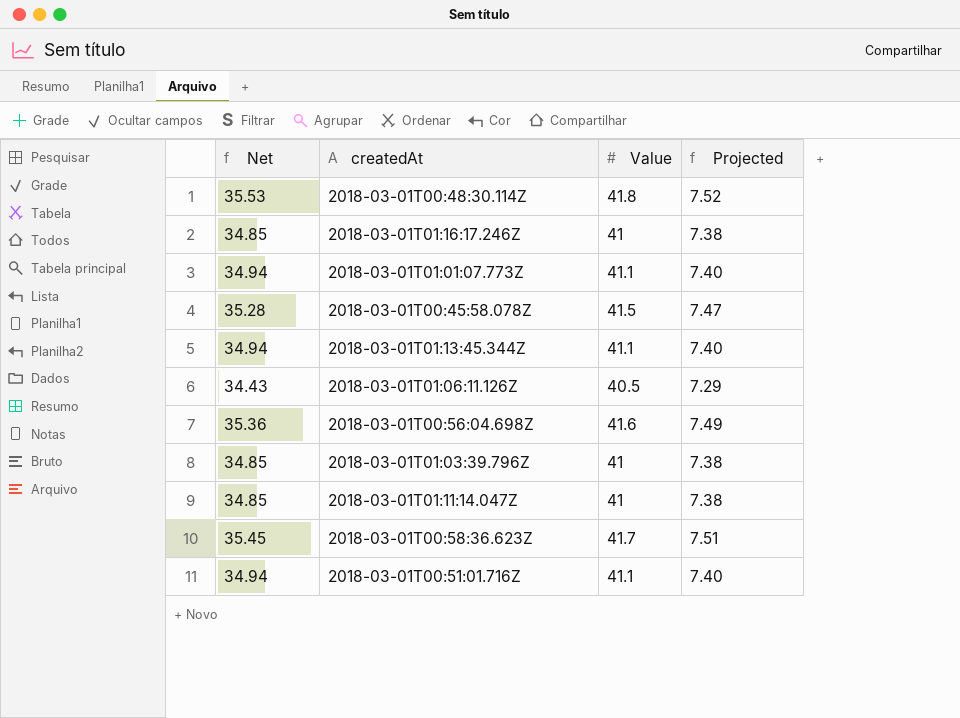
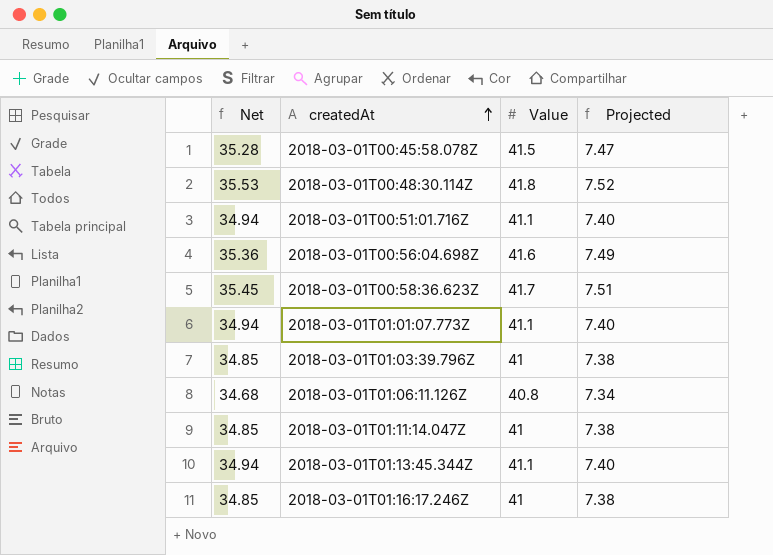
row order: none -> createdAt ascending
2018-03-01T01:06:11.126Z | Net: 34.43 -> 34.68
2018-03-01T01:06:11.126Z | Value: 40.5 -> 40.8
2018-03-01T01:06:11.126Z | Projected: 7.29 -> 7.34

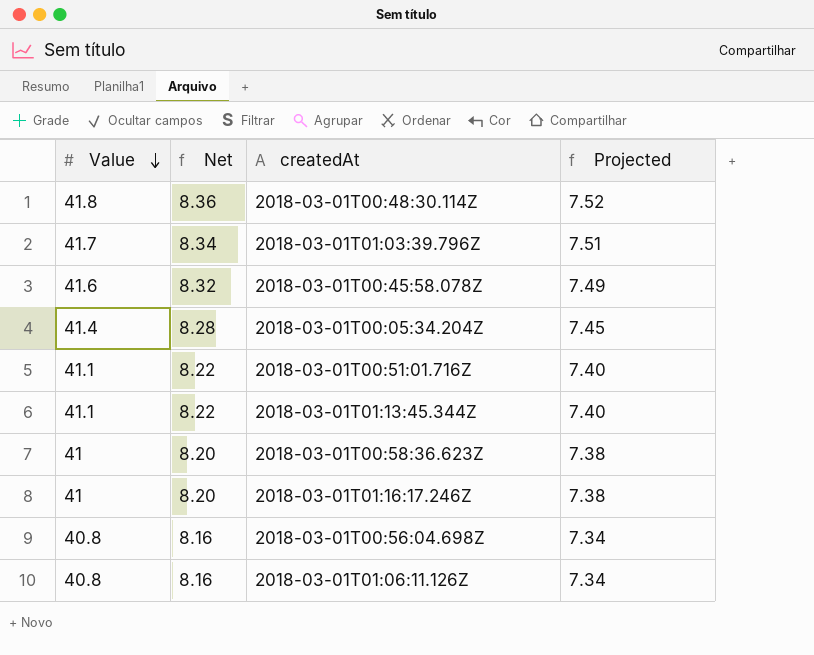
row order: createdAt ascending -> Value descending
column Value | position: 3 -> 1
column Net | formula: [Value] * 0.85 -> [Value] * 0.2
row 2018-03-01T01:01:07.773Z: 34.94 | 41.1 | 7.40 -> none
row 2018-03-01T01:11:14.047Z: 34.85 | 41 | 7.38 -> none
2018-03-01T01:03:39.796Z | Value: 41 -> 41.7
2018-03-01T01:03:39.796Z | Projected: 7.38 -> 7.51
2018-03-01T00:45:58.078Z | Value: 41.5 -> 41.6
2018-03-01T00:45:58.078Z | Projected: 7.47 -> 7.49
row 2018-03-01T00:05:34.204Z: none -> 41.4 | 8.28 | 7.45
2018-03-01T00:58:36.623Z | Value: 41.7 -> 41
2018-03-01T00:58:36.623Z | Projected: 7.51 -> 7.38
2018-03-01T00:56:04.698Z | Value: 41.6 -> 40.8
2018-03-01T00:56:04.698Z | Projected: 7.49 -> 7.34

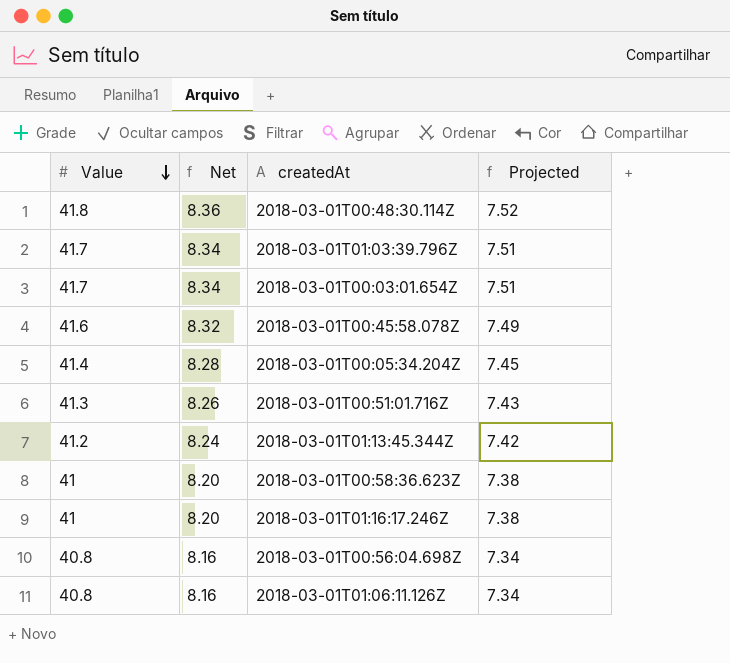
row 2018-03-01T00:03:01.654Z: none -> 41.7 | 8.34 | 7.51
2018-03-01T00:51:01.716Z | Value: 41.1 -> 41.3
2018-03-01T00:51:01.716Z | Net: 8.22 -> 8.26
2018-03-01T00:51:01.716Z | Projected: 7.40 -> 7.43
2018-03-01T01:13:45.344Z | Value: 41.1 -> 41.2
2018-03-01T01:13:45.344Z | Net: 8.22 -> 8.24
2018-03-01T01:13:45.344Z | Projected: 7.40 -> 7.42

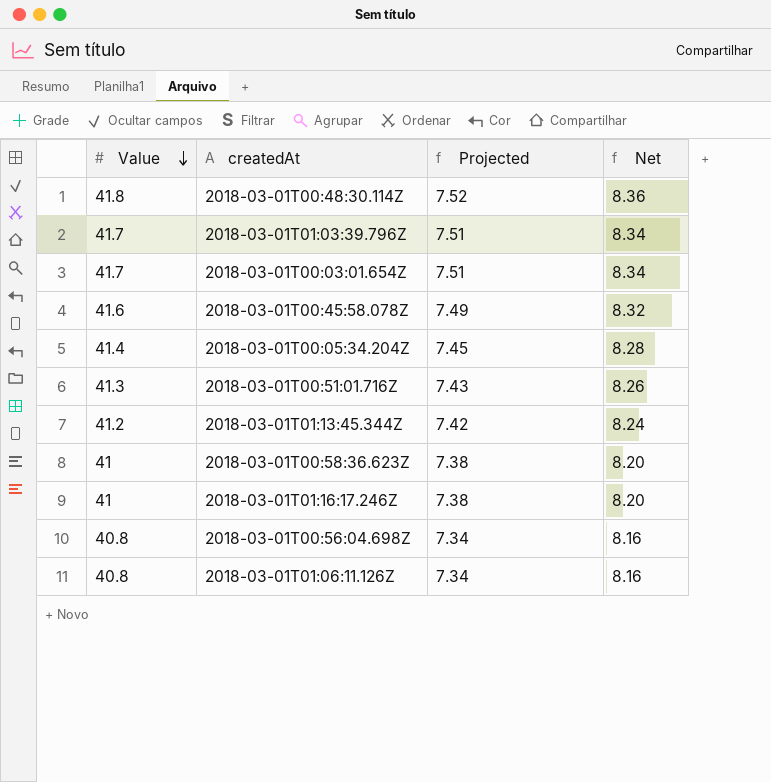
column Net | position: 2 -> 4

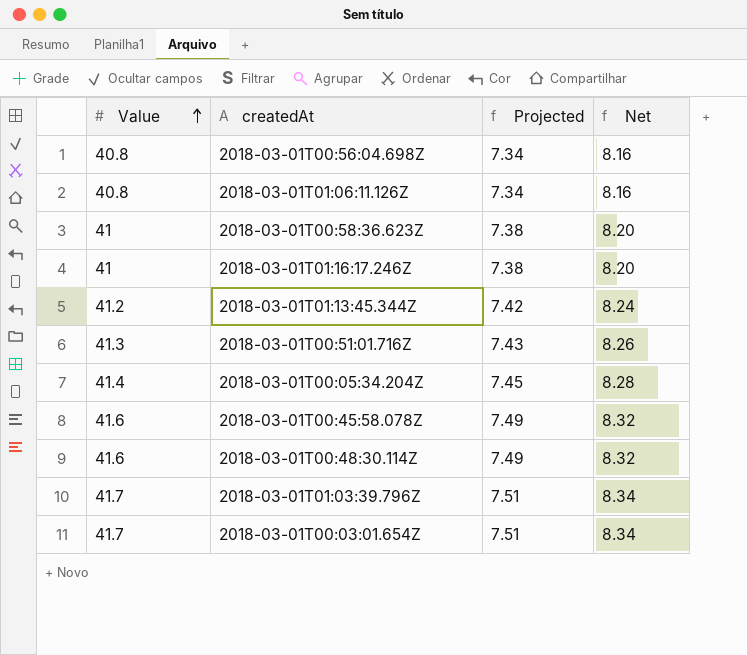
row order: Value descending -> Value ascending
2018-03-01T00:48:30.114Z | Value: 41.8 -> 41.6
2018-03-01T00:48:30.114Z | Projected: 7.52 -> 7.49
2018-03-01T00:48:30.114Z | Net: 8.36 -> 8.32

